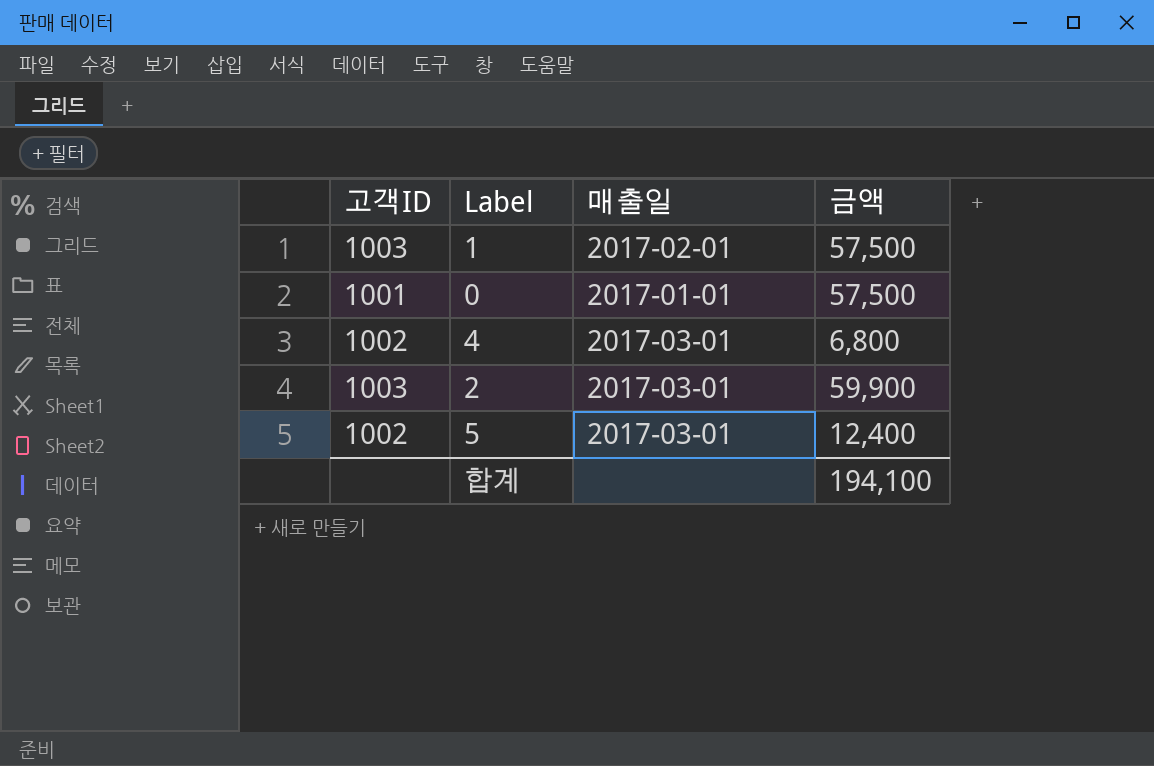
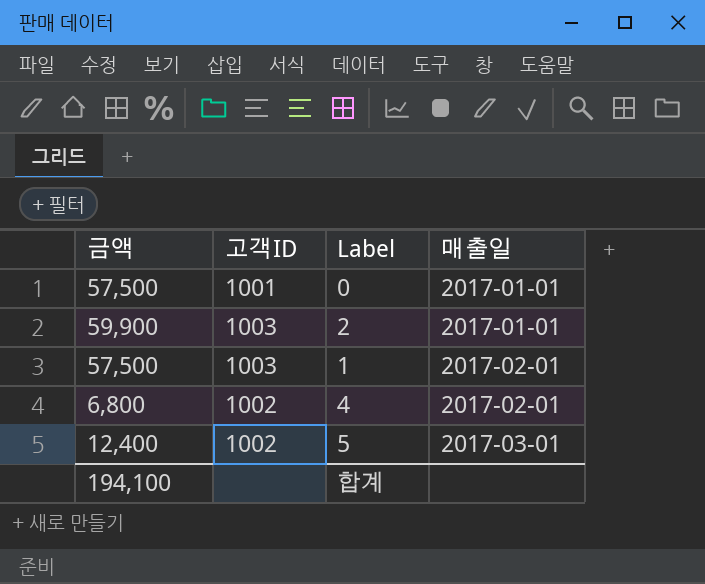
row order: none -> 매출일 ascending
column 금액 | position: 4 -> 1
2 | 매출일: 2017-03-01 -> 2017-01-01
4 | 매출일: 2017-03-01 -> 2017-02-01

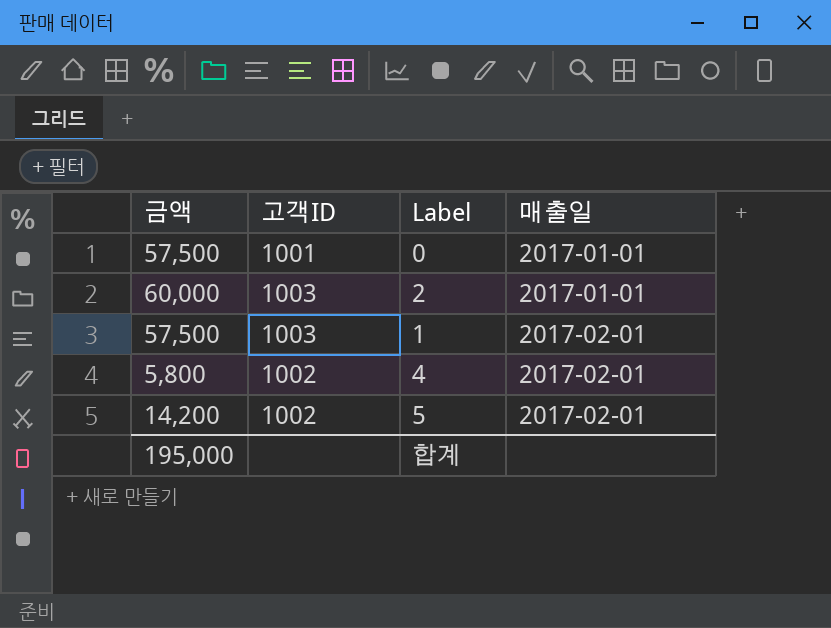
2 | 금액: 59,900 -> 60,000
4 | 금액: 6,800 -> 5,800
5 | 금액: 12,400 -> 14,200
5 | 매출일: 2017-03-01 -> 2017-02-01
합계 | 금액: 194,100 -> 195,000

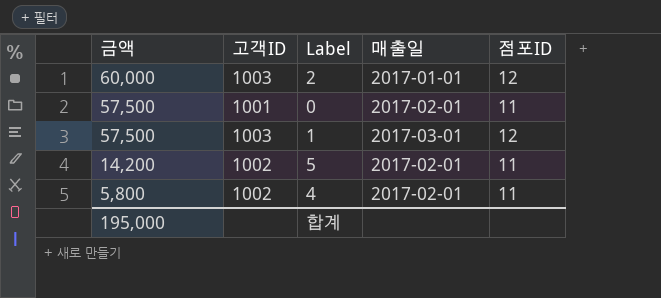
row order: 매출일 ascending -> 금액 descending
column 점포ID | position: none -> 5
0 | 매출일: 2017-01-01 -> 2017-02-01
1 | 매출일: 2017-02-01 -> 2017-03-01

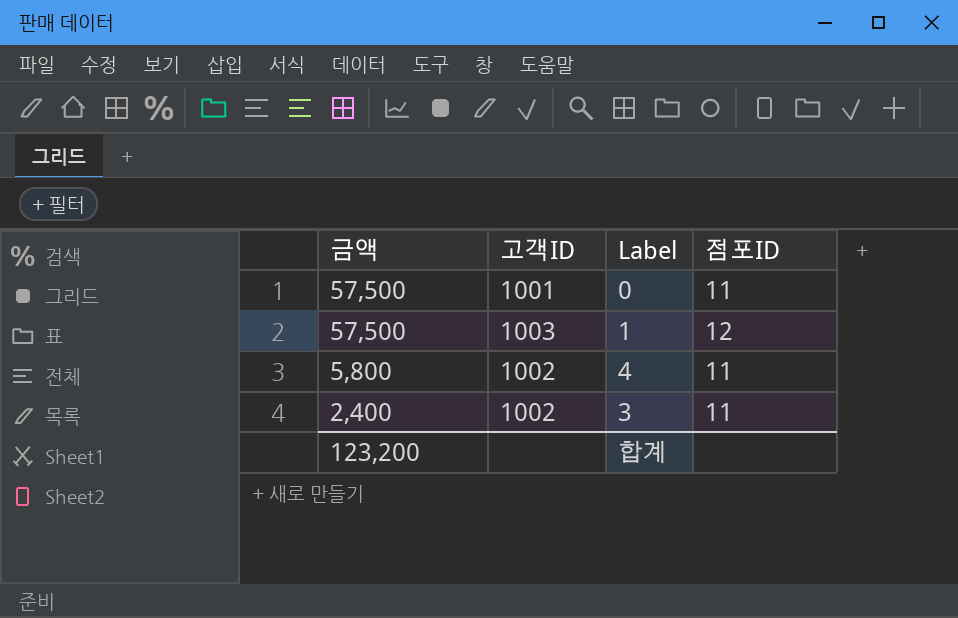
column 매출일 | position: 4 -> none
row 2: 60,000 | 1003 | 2017-01-01 | 12 -> none
row 5: 14,200 | 1002 | 2017-02-01 | 11 -> none
row 3: none -> 2,400 | 1002 | 11
합계 | 금액: 195,000 -> 123,200

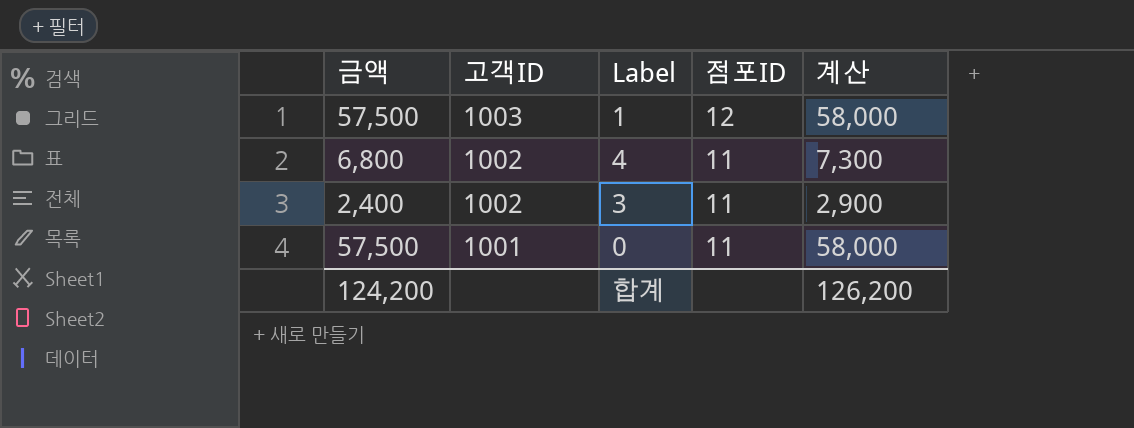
row order: 금액 descending -> 고객ID descending
column 계산 | formula: none -> [금액] + 500
4 | 금액: 5,800 -> 6,800
합계 | 금액: 123,200 -> 124,200

